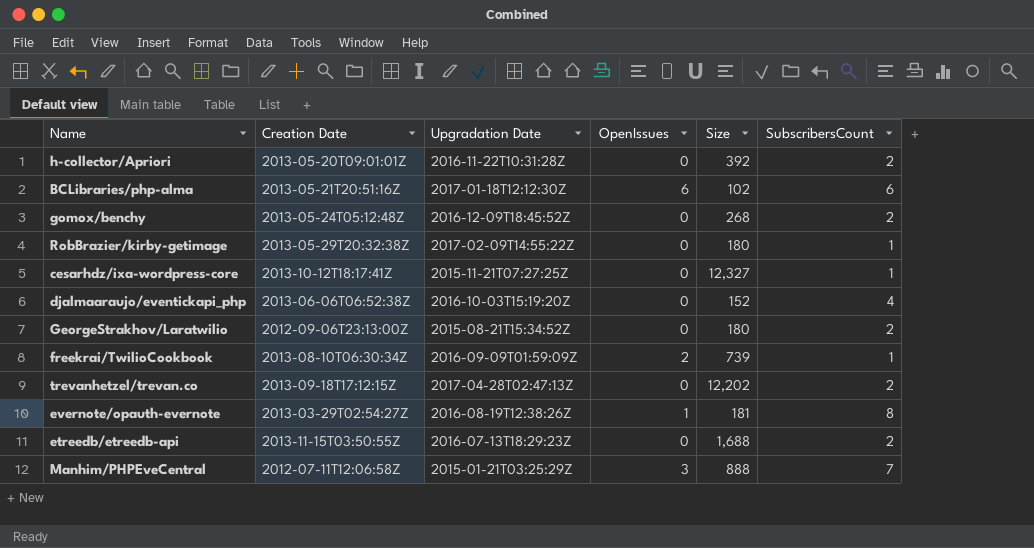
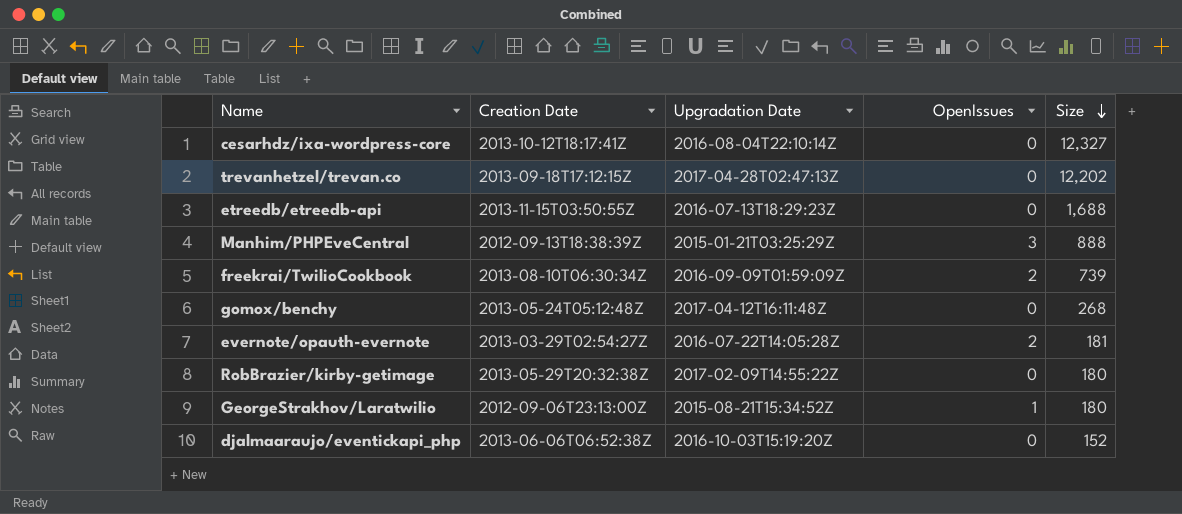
row order: none -> Size descending
column SubscribersCount | position: 6 -> none
row h-collector/Apriori: 2013-05-20T09:01:01Z | 2016-11-22T10:31:28Z | 0 | 392 | 2 -> none
row BCLibraries/php-alma: 2013-05-21T20:51:16Z | 2017-01-18T12:12:30Z | 6 | 102 | 6 -> none
cesarhdz/ixa-wordpress-core | Upgradation Date: 2015-11-21T07:27:25Z -> 2016-08-04T22:10:14Z
Manhim/PHPEveCentral | Creation Date: 2012-07-11T12:06:58Z -> 2012-09-13T18:38:39Z
gomox/benchy | Upgradation Date: 2016-12-09T18:45:52Z -> 2017-04-12T16:11:48Z
evernote/opauth-evernote | Upgradation Date: 2016-08-19T12:38:26Z -> 2016-07-22T14:05:28Z
evernote/opauth-evernote | OpenIssues: 1 -> 2
GeorgeStrakhov/Laratwilio | OpenIssues: 0 -> 1

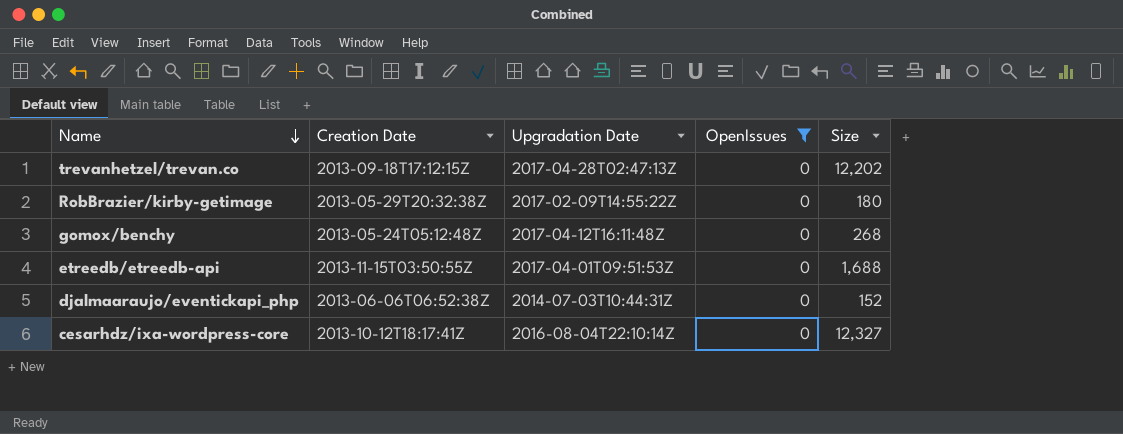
filter: none -> OpenIssues = 0
row order: Size descending -> Name descending
etreedb/etreedb-api | Upgradation Date: 2016-07-13T18:29:23Z -> 2017-04-01T09:51:53Z
djalmaaraujo/eventickapi_php | Upgradation Date: 2016-10-03T15:19:20Z -> 2014-07-03T10:44:31Z

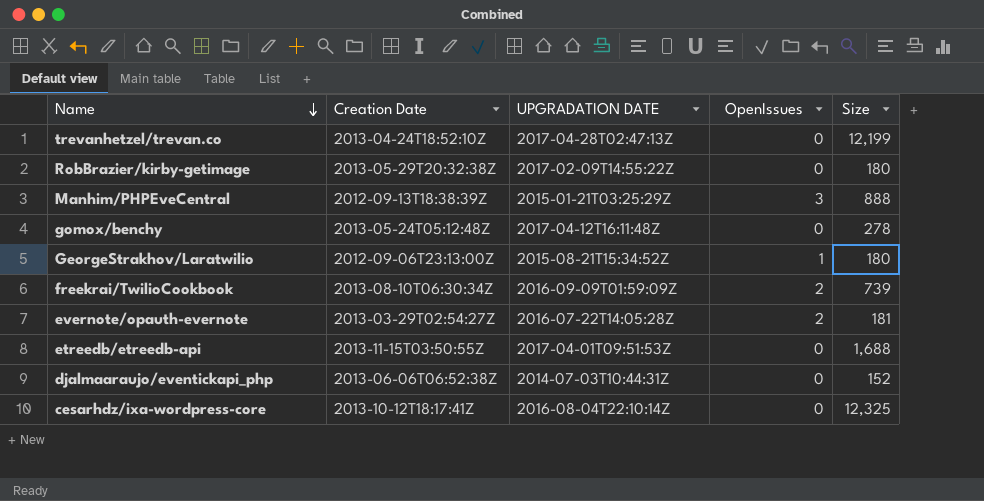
filter: OpenIssues = 0 -> none
column name: Upgradation Date -> UPGRADATION DATE
trevanhetzel/trevan.co | Creation Date: 2013-09-18T17:12:15Z -> 2013-04-24T18:52:10Z
trevanhetzel/trevan.co | Size: 12,202 -> 12,199
gomox/benchy | Size: 268 -> 278
cesarhdz/ixa-wordpress-core | Size: 12,327 -> 12,325

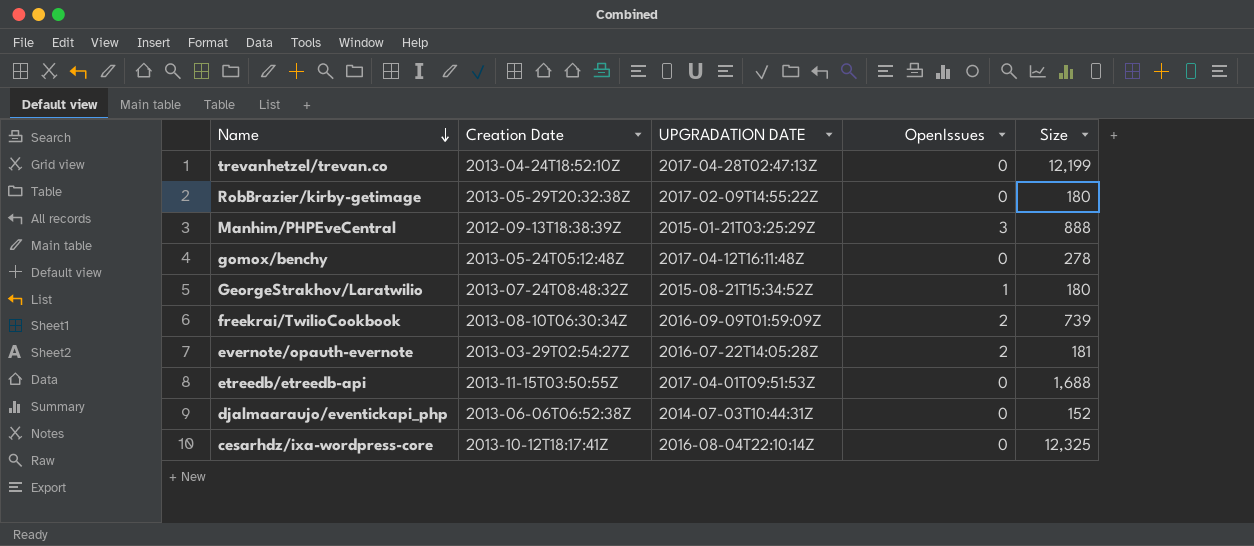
GeorgeStrakhov/Laratwilio | Creation Date: 2012-09-06T23:13:00Z -> 2013-07-24T08:48:32Z

